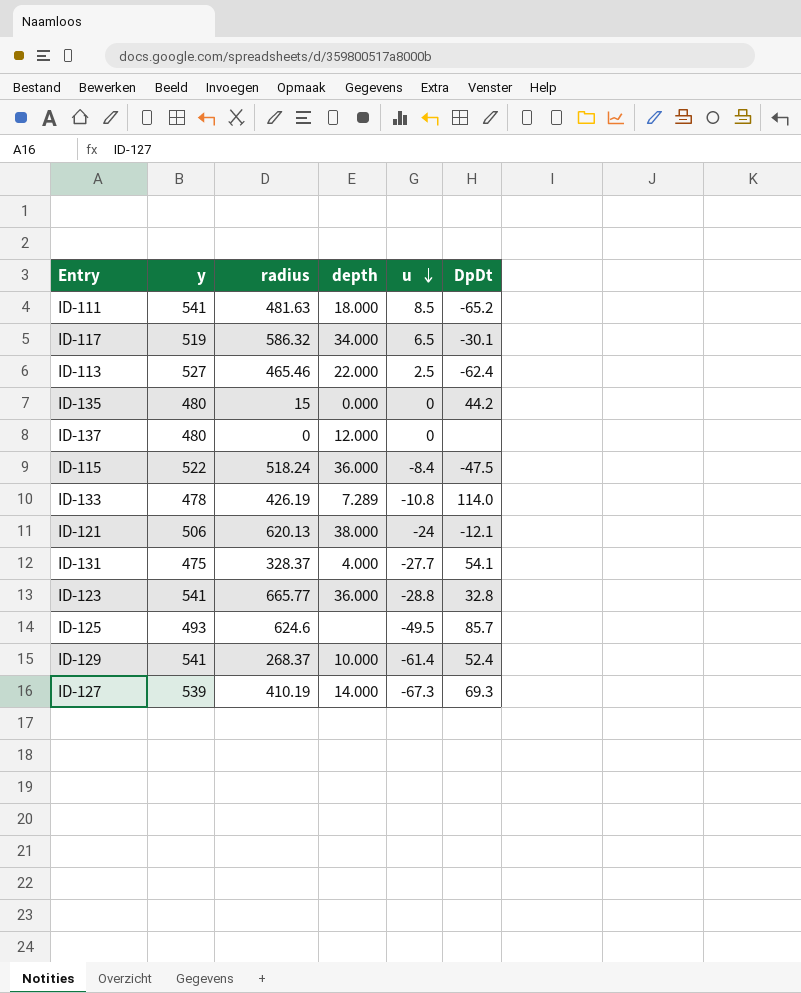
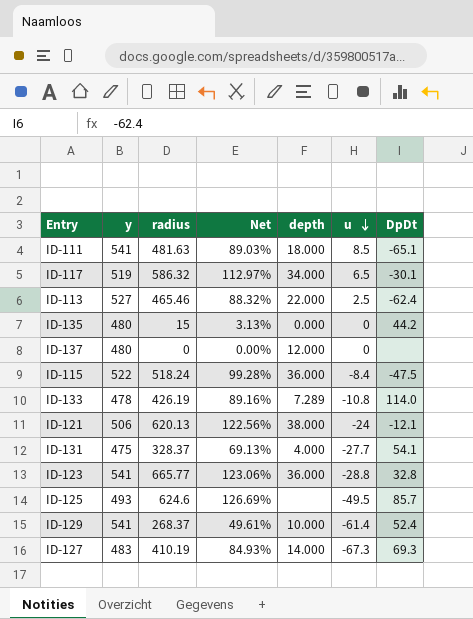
column Net | formula: none -> [radius] / [y]
ID-111 | DpDt: -65.2 -> -65.1
ID-127 | y: 539 -> 483

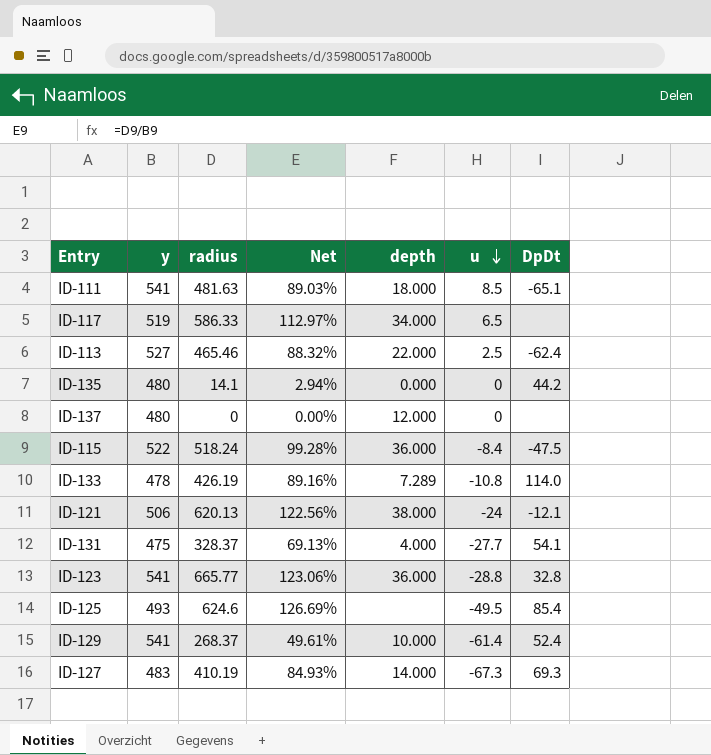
ID-117 | radius: 586.32 -> 586.33
ID-117 | DpDt: -30.1 -> none
ID-135 | radius: 15 -> 14.1
ID-135 | Net: 3.13% -> 2.94%
ID-125 | DpDt: 85.7 -> 85.4

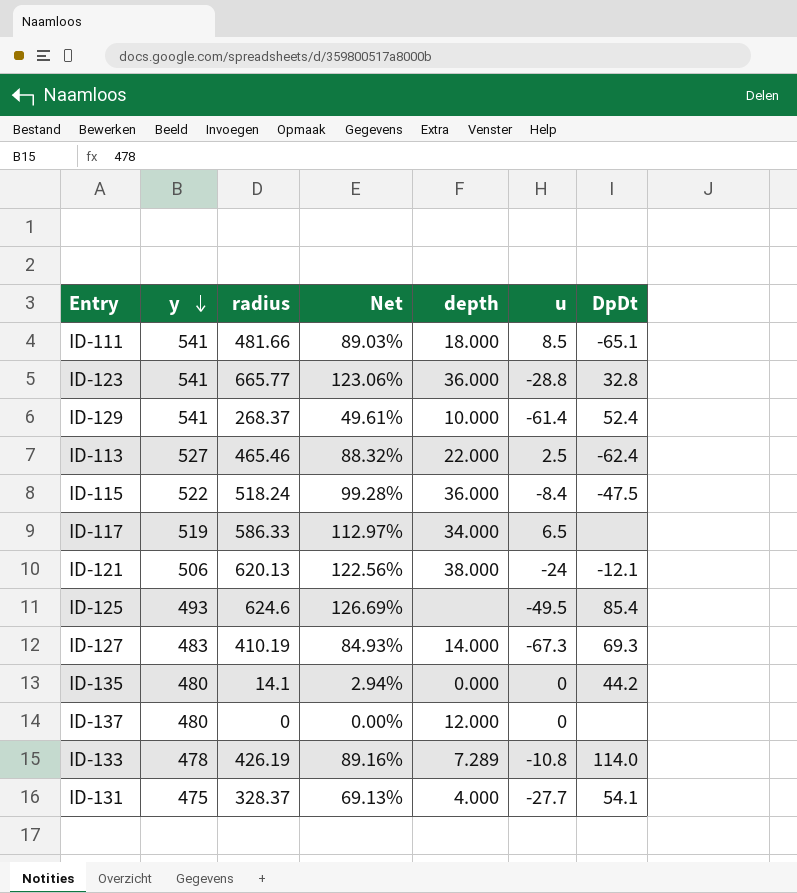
row order: u descending -> y descending
ID-111 | radius: 481.63 -> 481.66

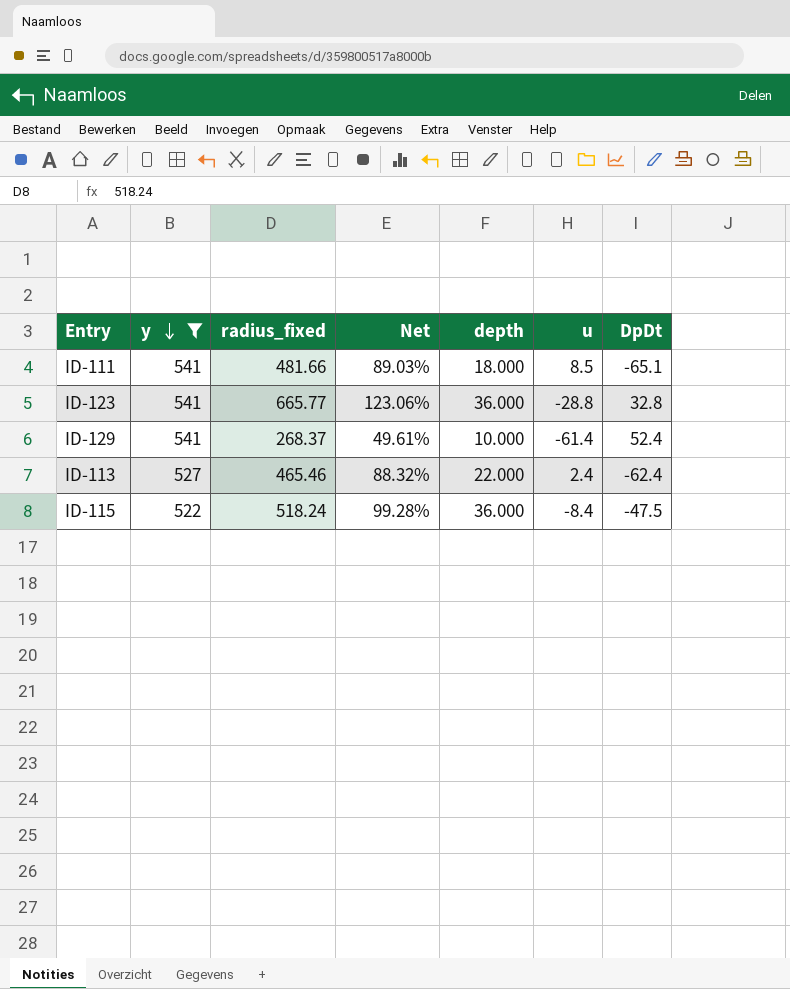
filter: none -> y >= 522
column name: radius -> radius_fixed
ID-113 | u: 2.5 -> 2.4

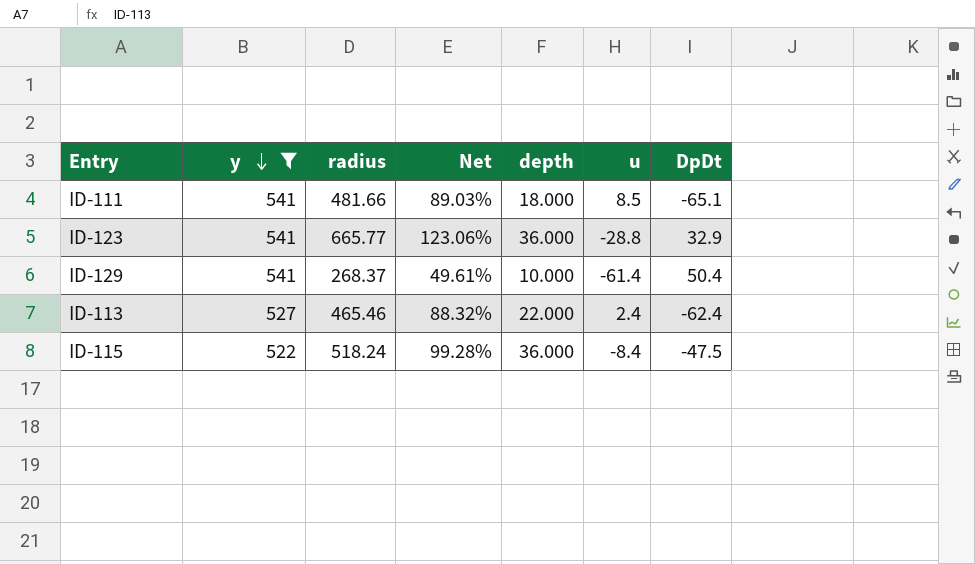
column name: radius_fixed -> radius
ID-123 | DpDt: 32.8 -> 32.9
ID-129 | DpDt: 52.4 -> 50.4

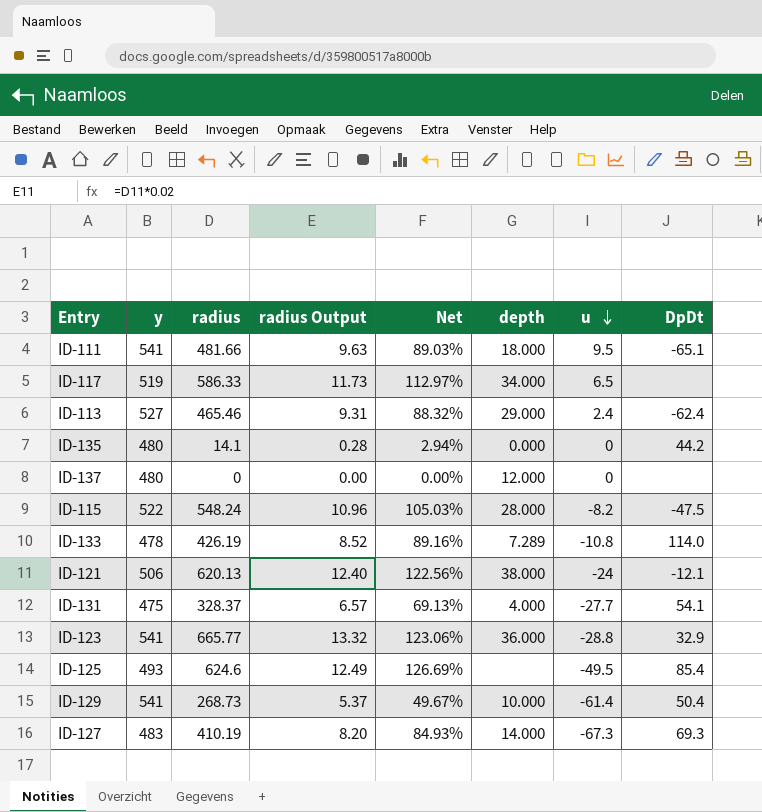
filter: y >= 522 -> none
row order: y descending -> u descending
column radius Output | formula: none -> [radius] * 0.02
ID-111 | u: 8.5 -> 9.5
ID-113 | depth: 22.000 -> 29.000
ID-115 | radius: 518.24 -> 548.24
ID-115 | Net: 99.28% -> 105.03%
ID-115 | depth: 36.000 -> 28.000
ID-115 | u: -8.4 -> -8.2
ID-129 | radius: 268.37 -> 268.73
ID-129 | Net: 49.61% -> 49.67%

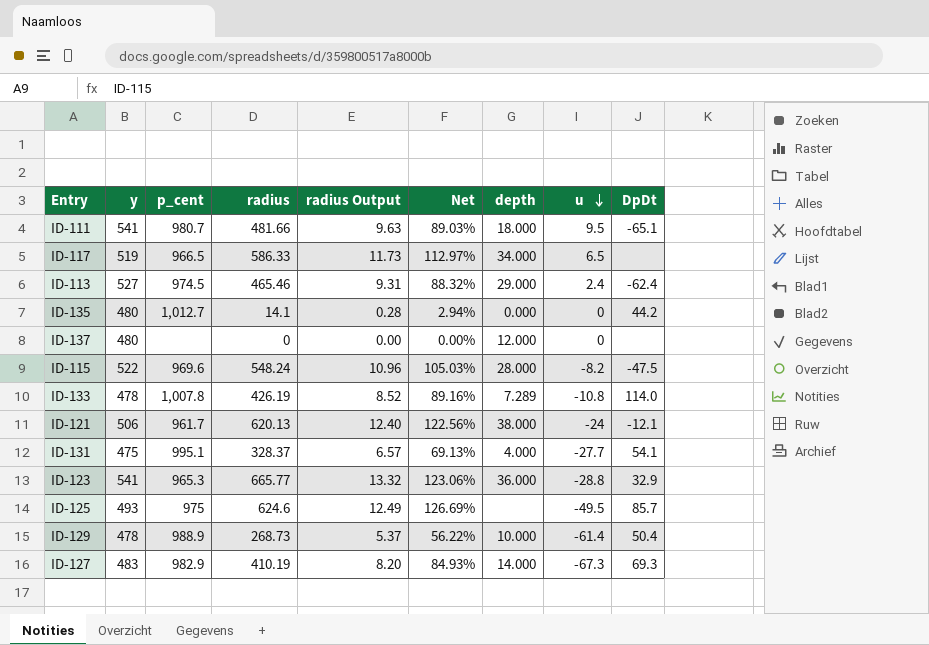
column p_cent | position: none -> 3
ID-125 | DpDt: 85.4 -> 85.7
ID-129 | y: 541 -> 478
ID-129 | Net: 49.67% -> 56.22%

